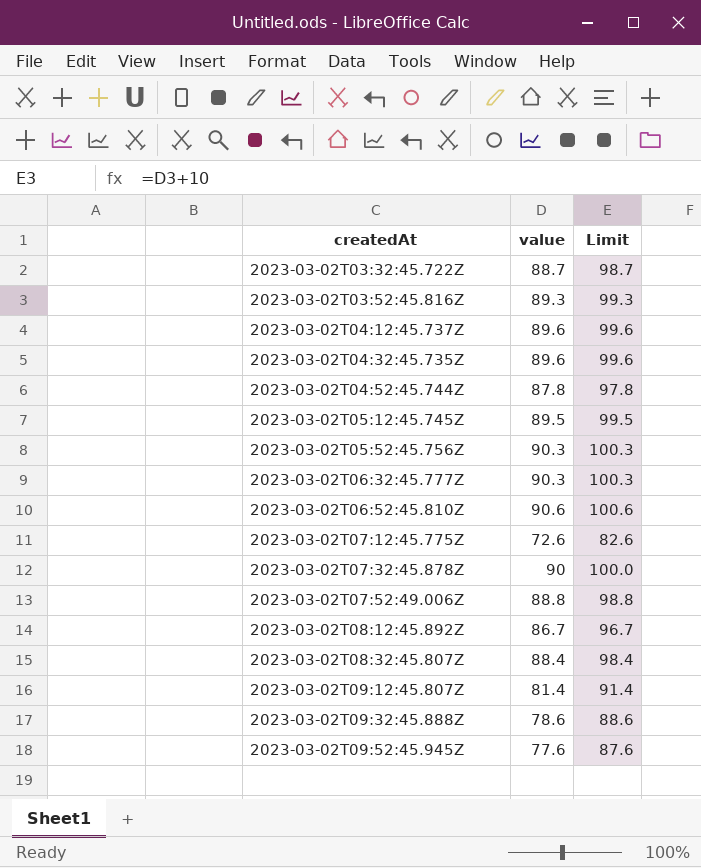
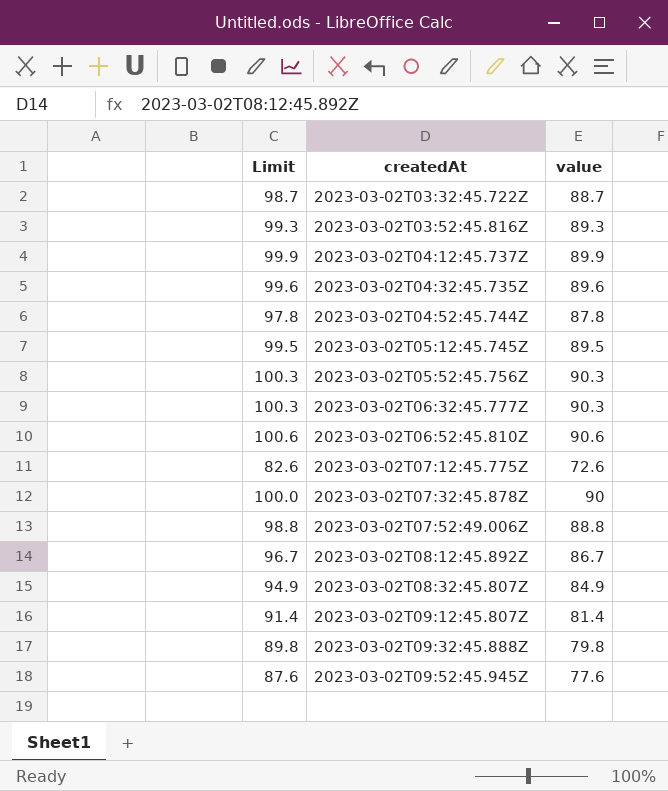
column Limit | position: 3 -> 1
2023-03-02T04:12:45.737Z | Limit: 99.6 -> 99.9
2023-03-02T04:12:45.737Z | value: 89.6 -> 89.9
2023-03-02T08:32:45.807Z | Limit: 98.4 -> 94.9
2023-03-02T08:32:45.807Z | value: 88.4 -> 84.9
2023-03-02T09:32:45.888Z | Limit: 88.6 -> 89.8
2023-03-02T09:32:45.888Z | value: 78.6 -> 79.8

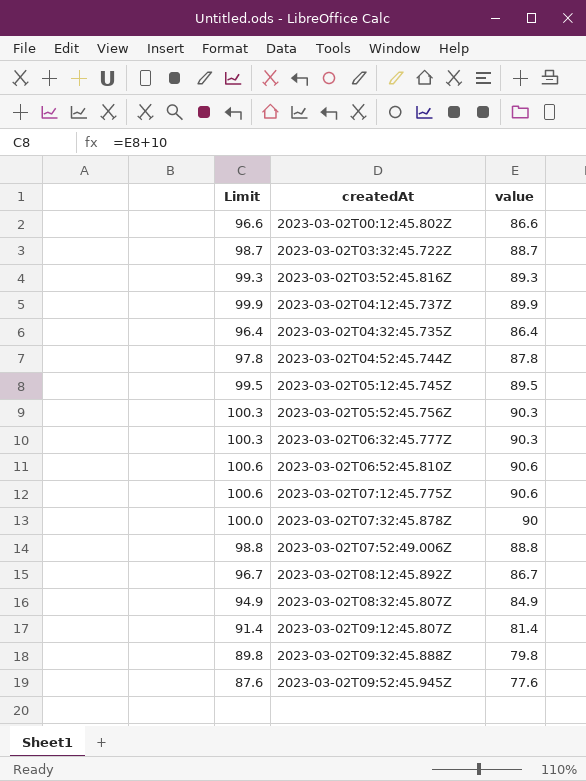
row 2023-03-02T00:12:45.802Z: none -> 96.6 | 86.6
2023-03-02T04:32:45.735Z | Limit: 99.6 -> 96.4
2023-03-02T04:32:45.735Z | value: 89.6 -> 86.4
2023-03-02T07:12:45.775Z | Limit: 82.6 -> 100.6
2023-03-02T07:12:45.775Z | value: 72.6 -> 90.6

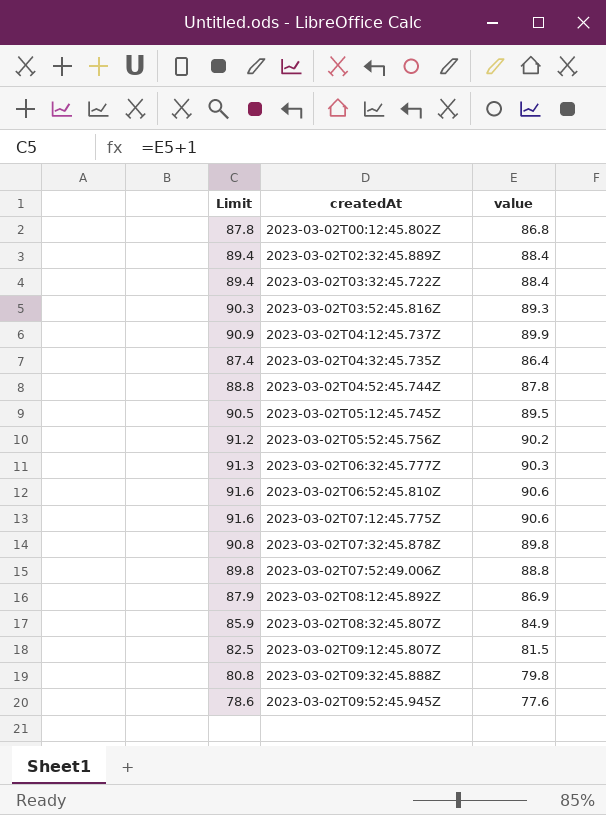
column Limit | formula: [value] + 10 -> [value] + 1
2023-03-02T00:12:45.802Z | value: 86.6 -> 86.8
row 2023-03-02T02:32:45.889Z: none -> 89.4 | 88.4
2023-03-02T03:32:45.722Z | value: 88.7 -> 88.4
2023-03-02T05:52:45.756Z | value: 90.3 -> 90.2
2023-03-02T07:32:45.878Z | value: 90 -> 89.8
2023-03-02T08:12:45.892Z | value: 86.7 -> 86.9
2023-03-02T09:12:45.807Z | value: 81.4 -> 81.5

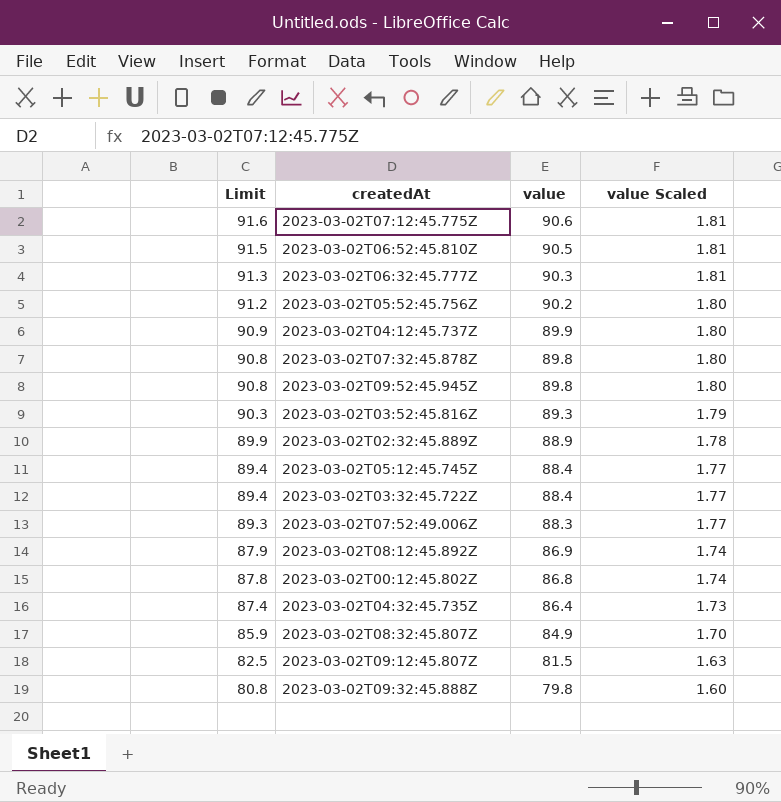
row order: createdAt ascending -> Limit descending
column value Scaled | formula: none -> [value] * 0.02
row 2023-03-02T04:52:45.744Z: 88.8 | 87.8 -> none
2023-03-02T06:52:45.810Z | Limit: 91.6 -> 91.5
2023-03-02T06:52:45.810Z | value: 90.6 -> 90.5
2023-03-02T09:52:45.945Z | Limit: 78.6 -> 90.8
2023-03-02T09:52:45.945Z | value: 77.6 -> 89.8
2023-03-02T02:32:45.889Z | Limit: 89.4 -> 89.9
2023-03-02T02:32:45.889Z | value: 88.4 -> 88.9
2023-03-02T05:12:45.745Z | Limit: 90.5 -> 89.4
2023-03-02T05:12:45.745Z | value: 89.5 -> 88.4
2023-03-02T07:52:49.006Z | Limit: 89.8 -> 89.3
2023-03-02T07:52:49.006Z | value: 88.8 -> 88.3

